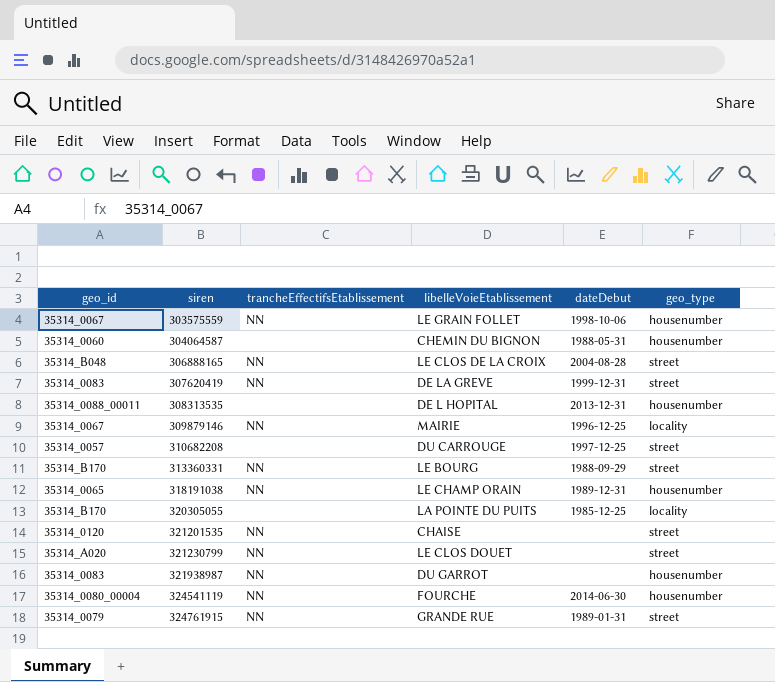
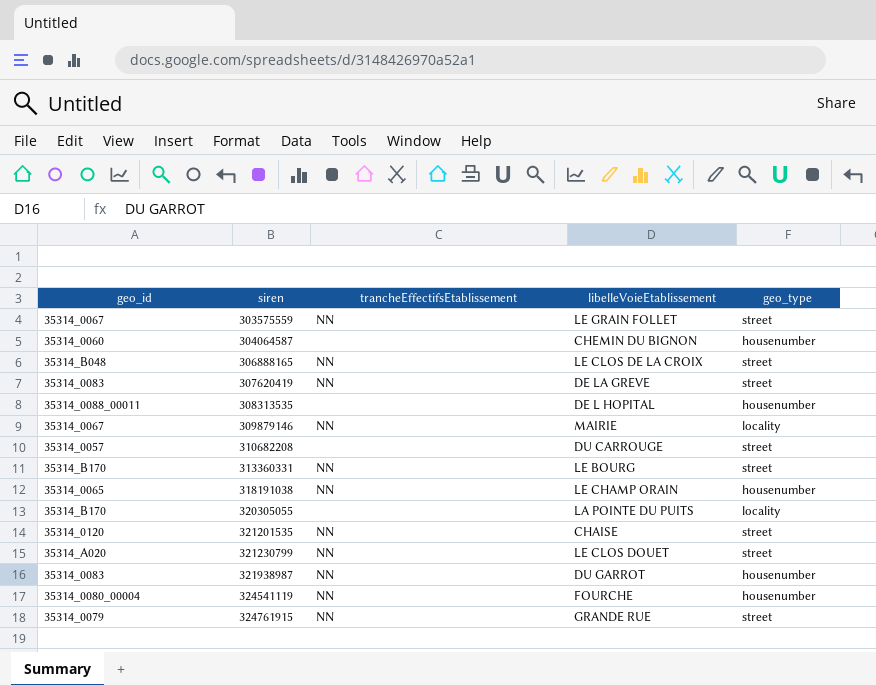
column dateDebut | position: 5 -> none
303575559 | geo_type: housenumber -> street

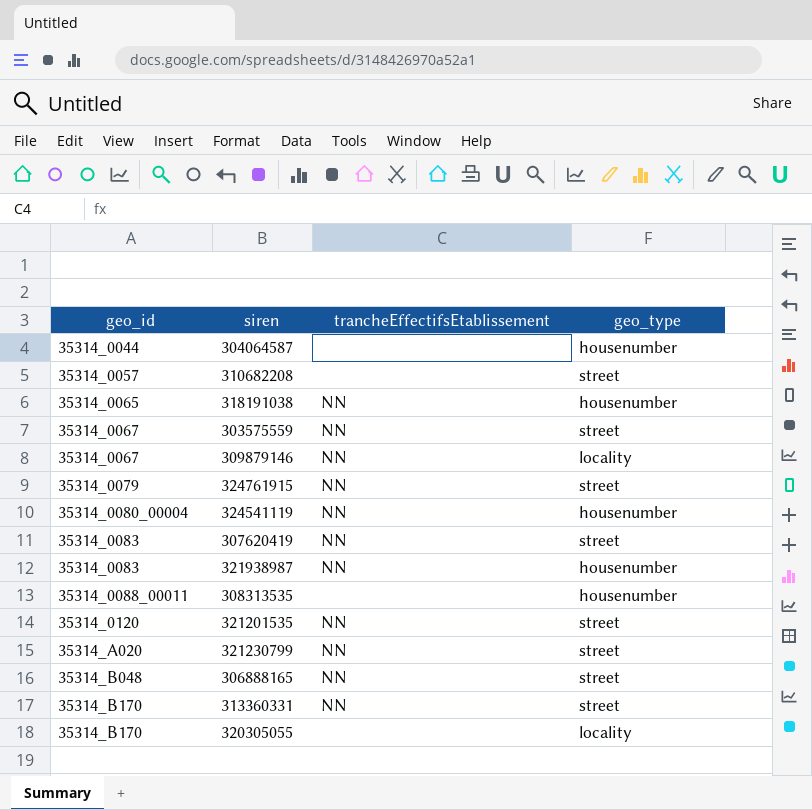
row order: siren ascending -> geo_id ascending
column libelleVoieEtablissement | position: 4 -> none
304064587 | geo_id: 35314_0060 -> 35314_0044

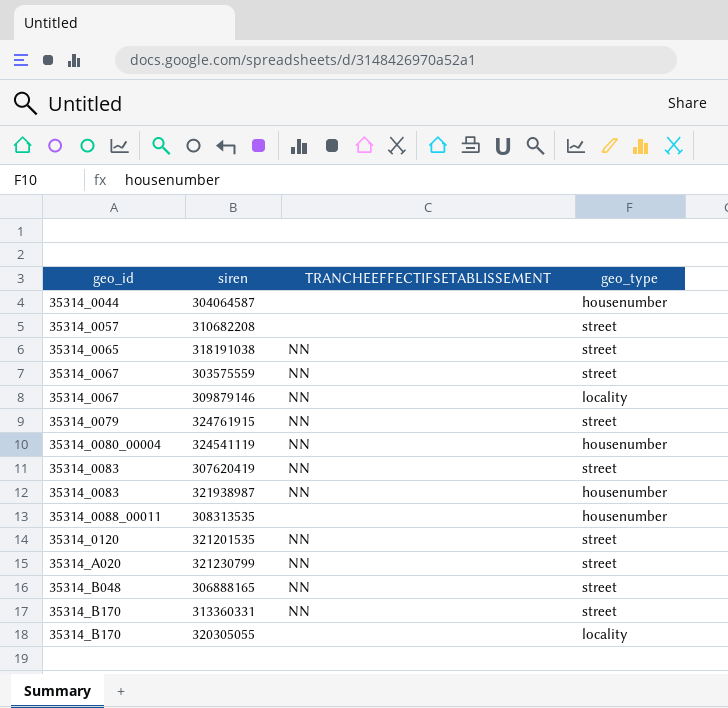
column name: trancheEffectifsEtablissement -> TRANCHEEFFECTIFSETABLISSEMENT
318191038 | geo_type: housenumber -> street

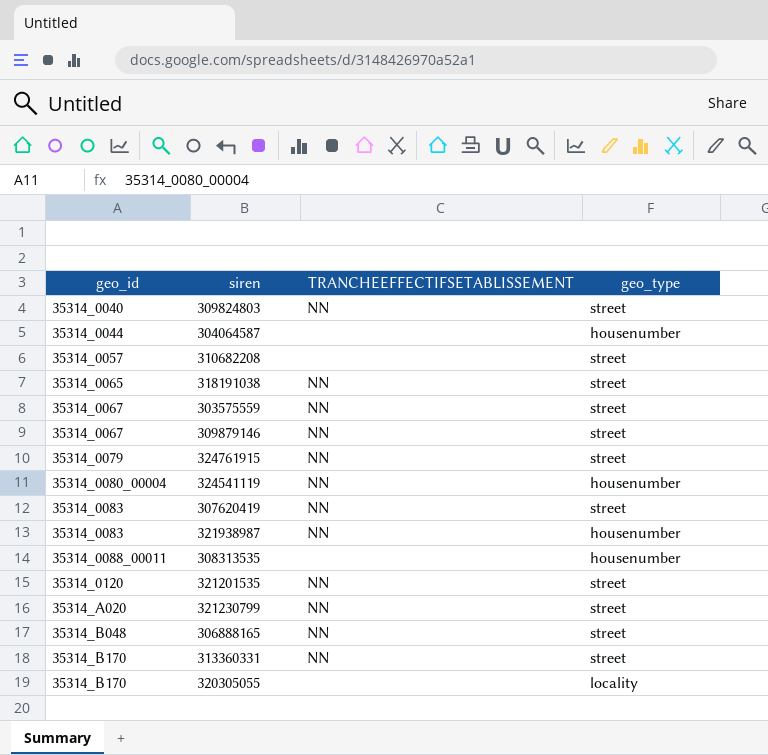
row 309824803: none -> 35314_0040 | NN | street
309879146 | geo_type: locality -> street

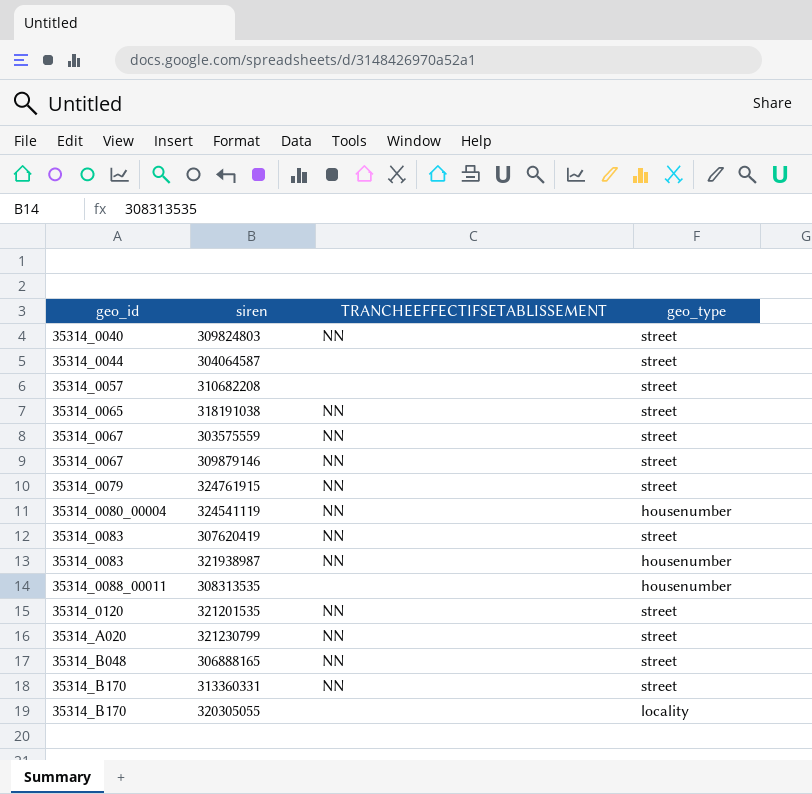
304064587 | geo_type: housenumber -> street

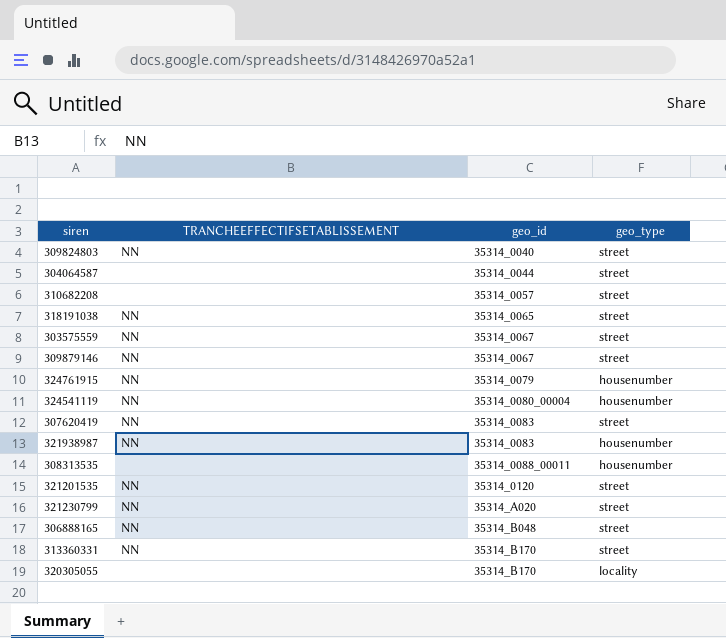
column geo_id | position: 1 -> 3
324761915 | geo_type: street -> housenumber

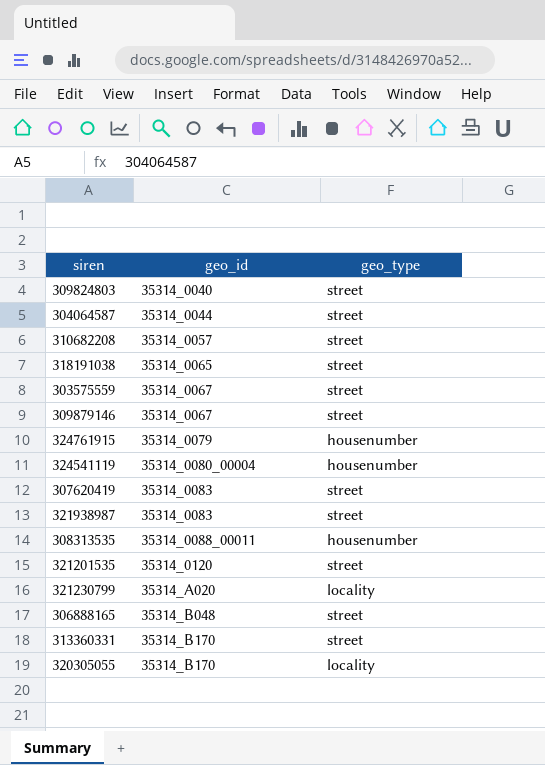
column TRANCHEEFFECTIFSETABLISSEMENT | position: 2 -> none
321938987 | geo_type: housenumber -> street
321230799 | geo_type: street -> locality

